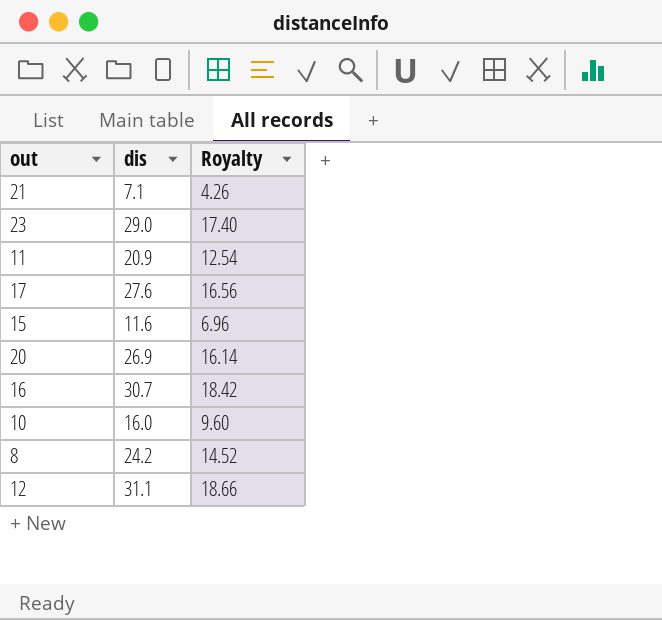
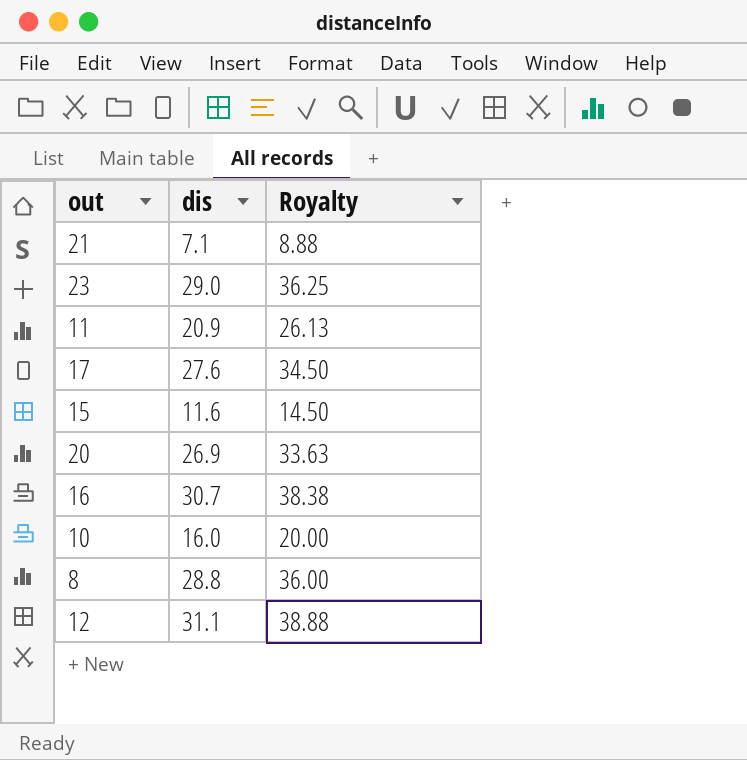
column Royalty | formula: [dis] * 0.6 -> [dis] * 1.25
8 | dis: 24.2 -> 28.8

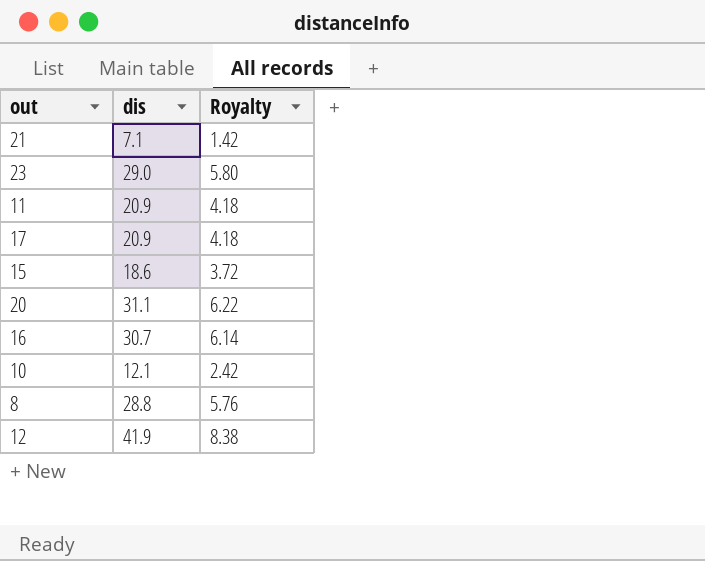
column Royalty | formula: [dis] * 1.25 -> [dis] * 0.2
17 | dis: 27.6 -> 20.9
15 | dis: 11.6 -> 18.6
20 | dis: 26.9 -> 31.1
10 | dis: 16.0 -> 12.1
12 | dis: 31.1 -> 41.9

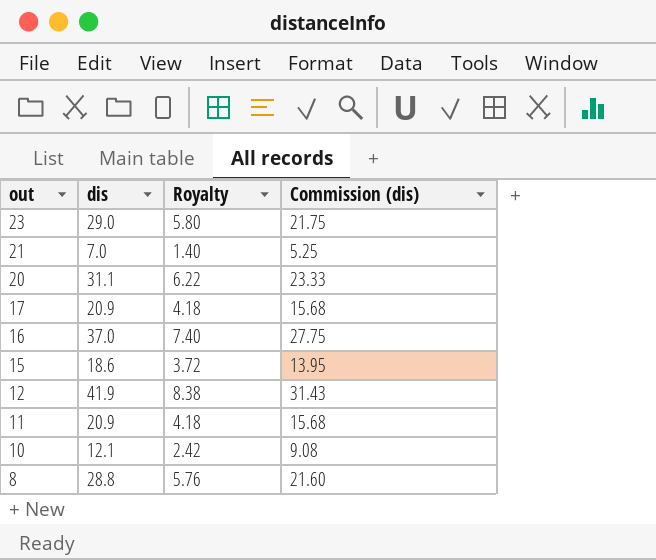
row order: none -> out descending
column Commission (dis) | formula: none -> [dis] * 0.75
21 | dis: 7.1 -> 7.0
21 | Royalty: 1.42 -> 1.40
16 | dis: 30.7 -> 37.0
16 | Royalty: 6.14 -> 7.40

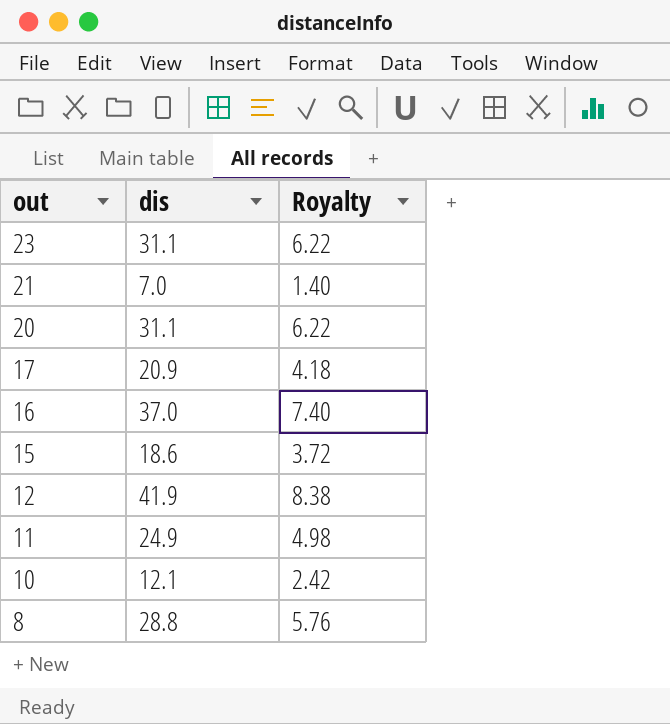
column Commission (dis) | formula: [dis] * 0.75 -> none
23 | dis: 29.0 -> 31.1
23 | Royalty: 5.80 -> 6.22
11 | dis: 20.9 -> 24.9
11 | Royalty: 4.18 -> 4.98

